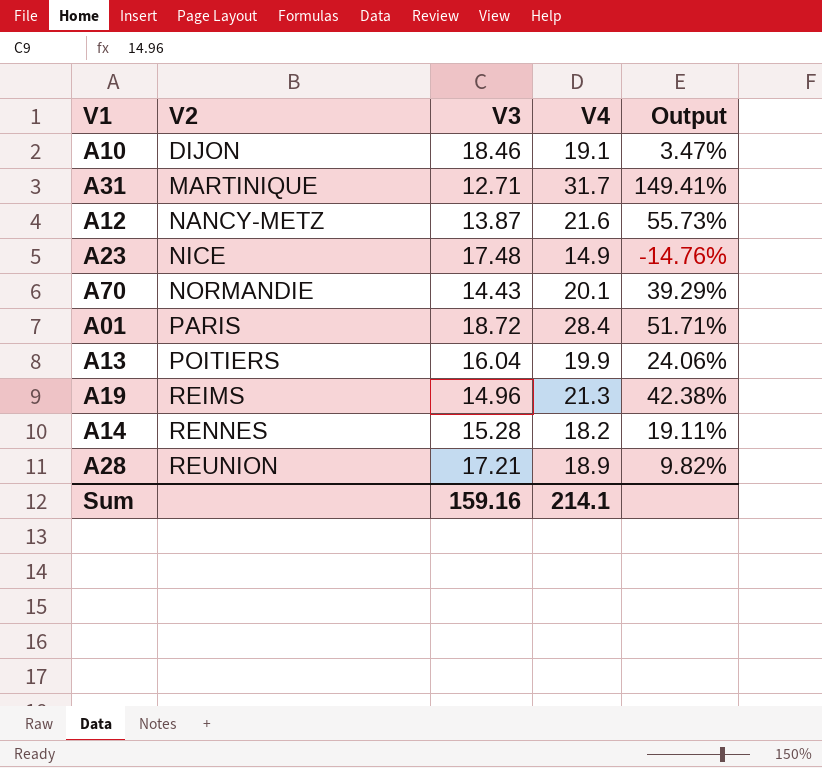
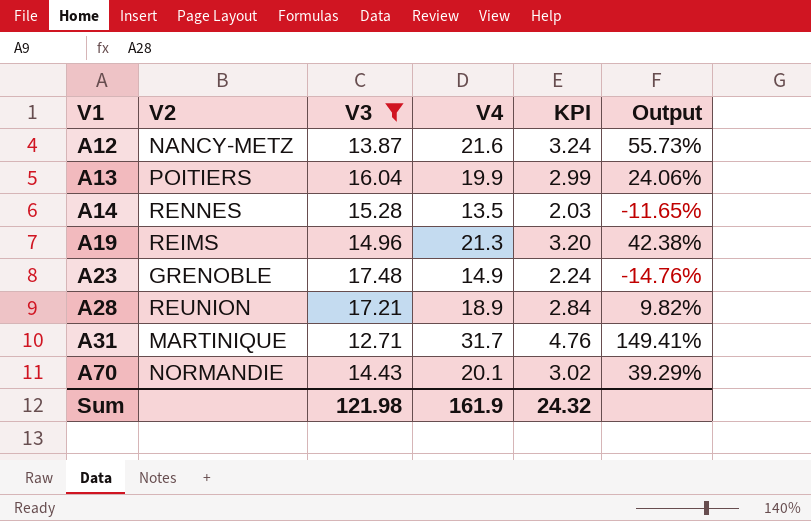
filter: none -> V3 <= 17.48
row order: V2 ascending -> V1 ascending
column KPI | formula: none -> [V4] * 0.15
A14 | V4: 18.2 -> 13.5
A14 | Output: 19.11% -> -11.65%
A23 | V2: NICE -> GRENOBLE
Sum | V3: 159.16 -> 121.98
Sum | V4: 214.1 -> 161.9

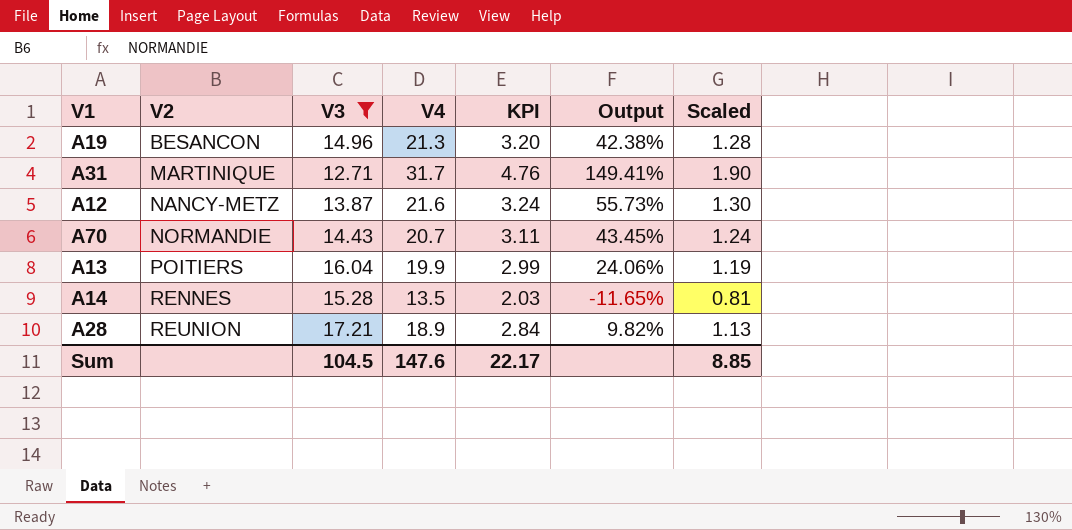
row order: V1 ascending -> V2 ascending
column Scaled | formula: none -> [V4] * 0.06
row A23: GRENOBLE | 17.48 | 14.9 | 2.24 | -14.76% -> none
A19 | V2: REIMS -> BESANCON
A70 | V4: 20.1 -> 20.7
A70 | KPI: 3.02 -> 3.11
A70 | Output: 39.29% -> 43.45%
Sum | V3: 121.98 -> 104.5
Sum | V4: 161.9 -> 147.6
Sum | KPI: 24.32 -> 22.17

